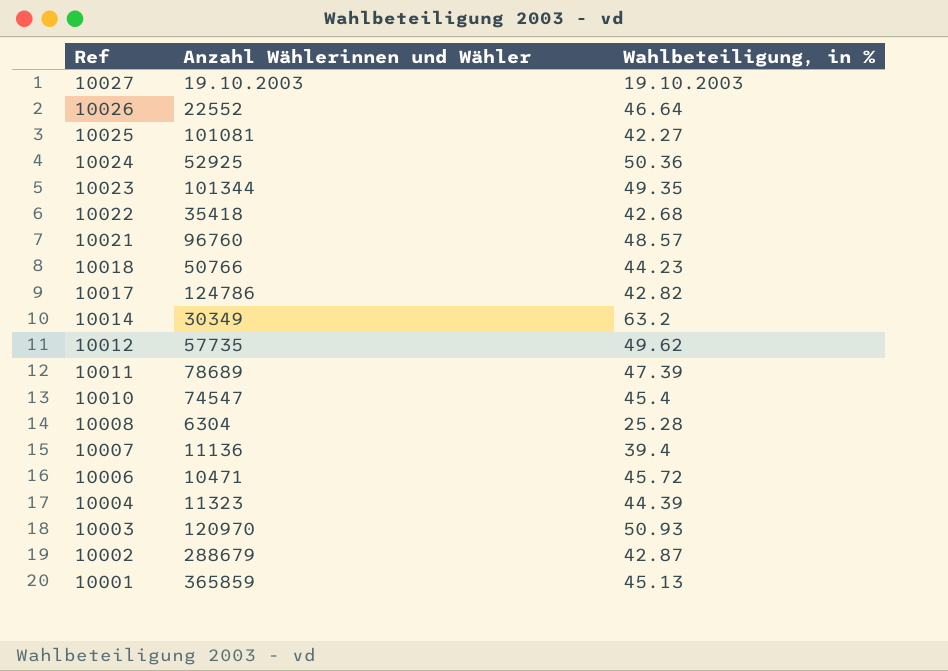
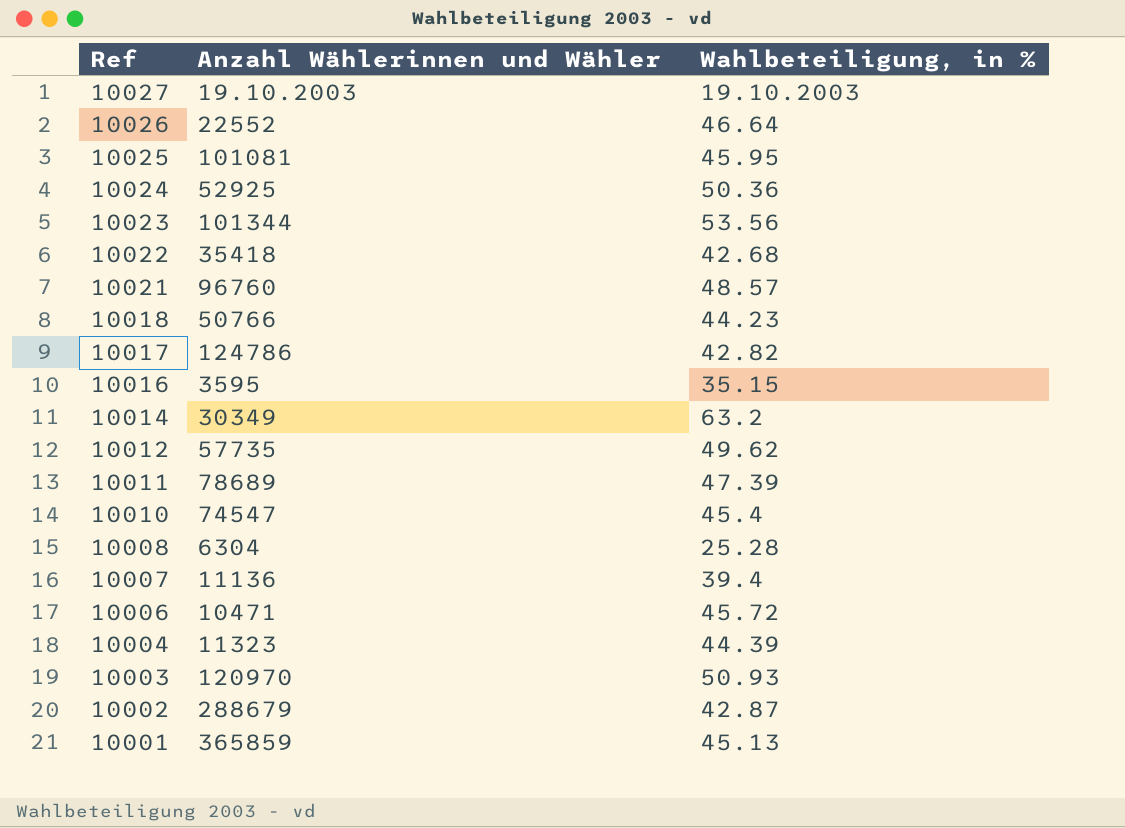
10025 | Wahlbeteiligung, in %: 42.27 -> 45.95
10023 | Wahlbeteiligung, in %: 49.35 -> 53.56
row 10016: none -> 3595 | 35.15

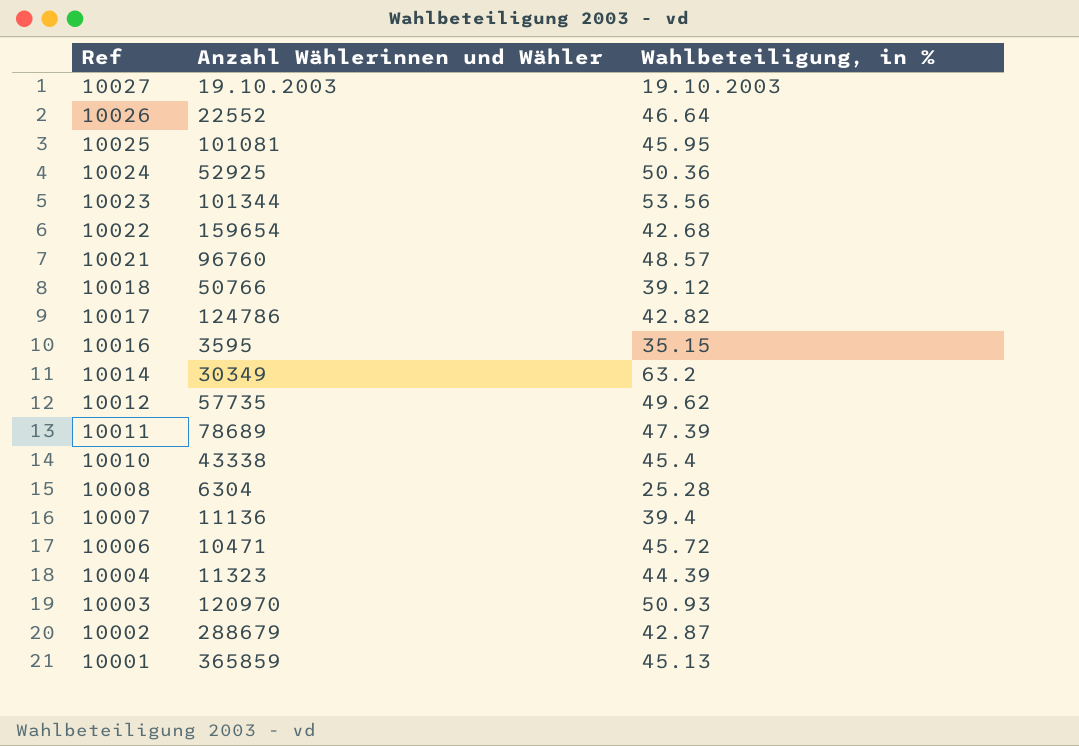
10022 | Anzahl Wählerinnen und Wähler: 35418 -> 159654
10018 | Wahlbeteiligung, in %: 44.23 -> 39.12
10010 | Anzahl Wählerinnen und Wähler: 74547 -> 43338

